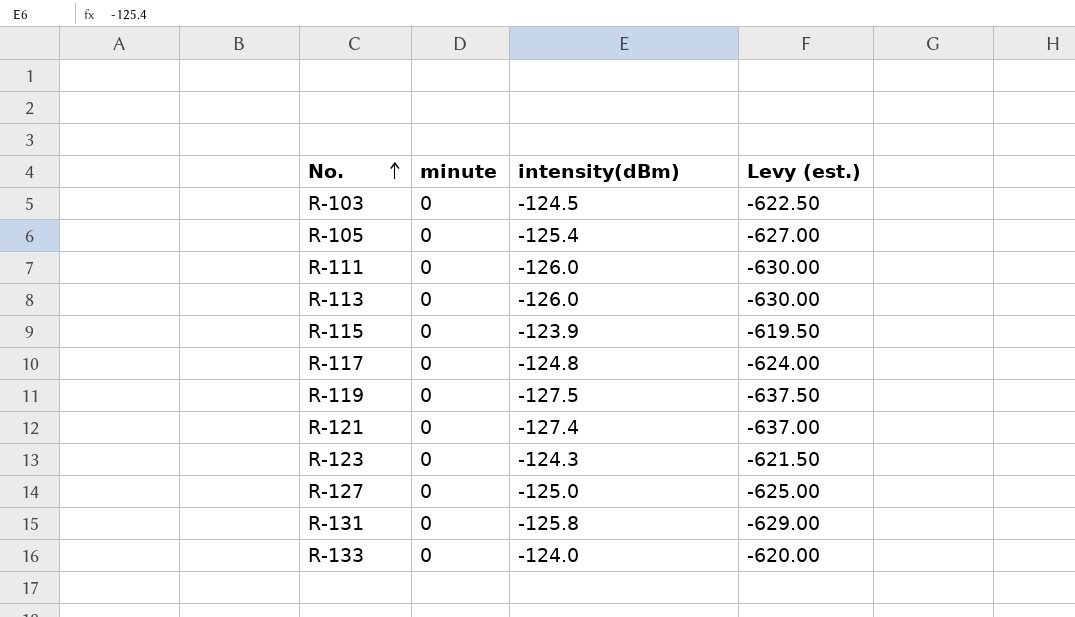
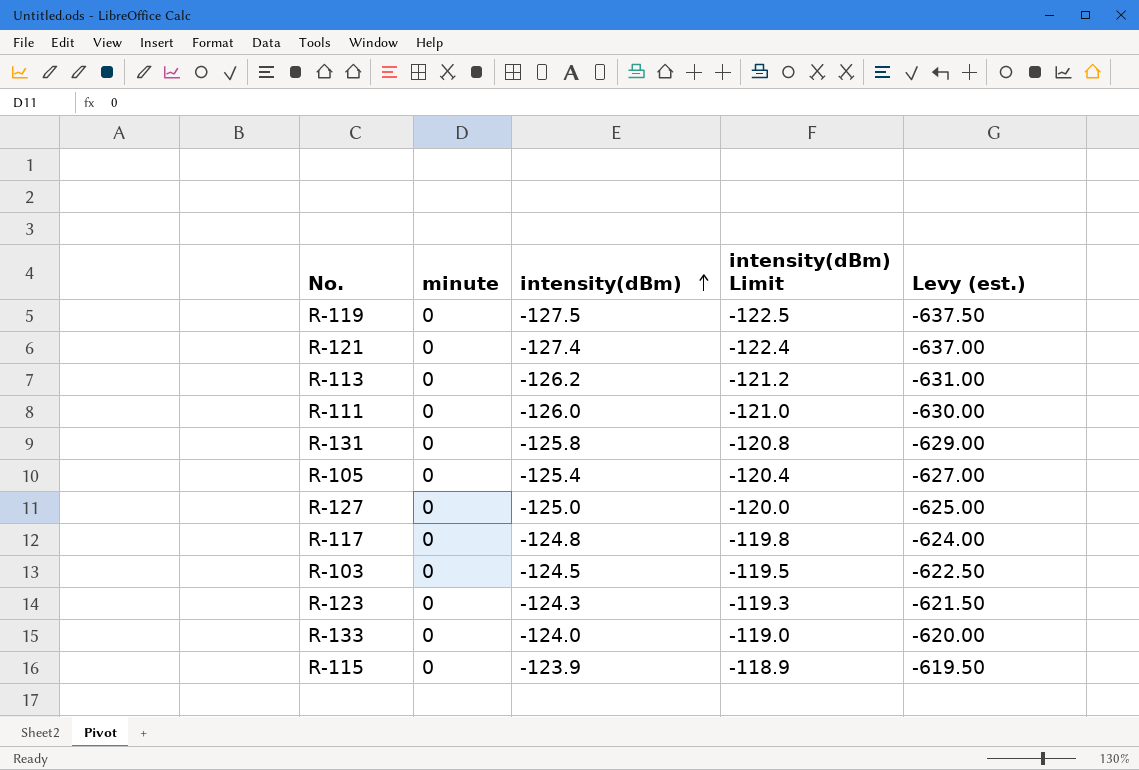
row order: No. ascending -> intensity(dBm) ascending
column intensity(dBm) Limit | formula: none -> [intensity(dBm)] + 5
R-113 | intensity(dBm): -126.0 -> -126.2
R-113 | Levy (est.): -630.00 -> -631.00

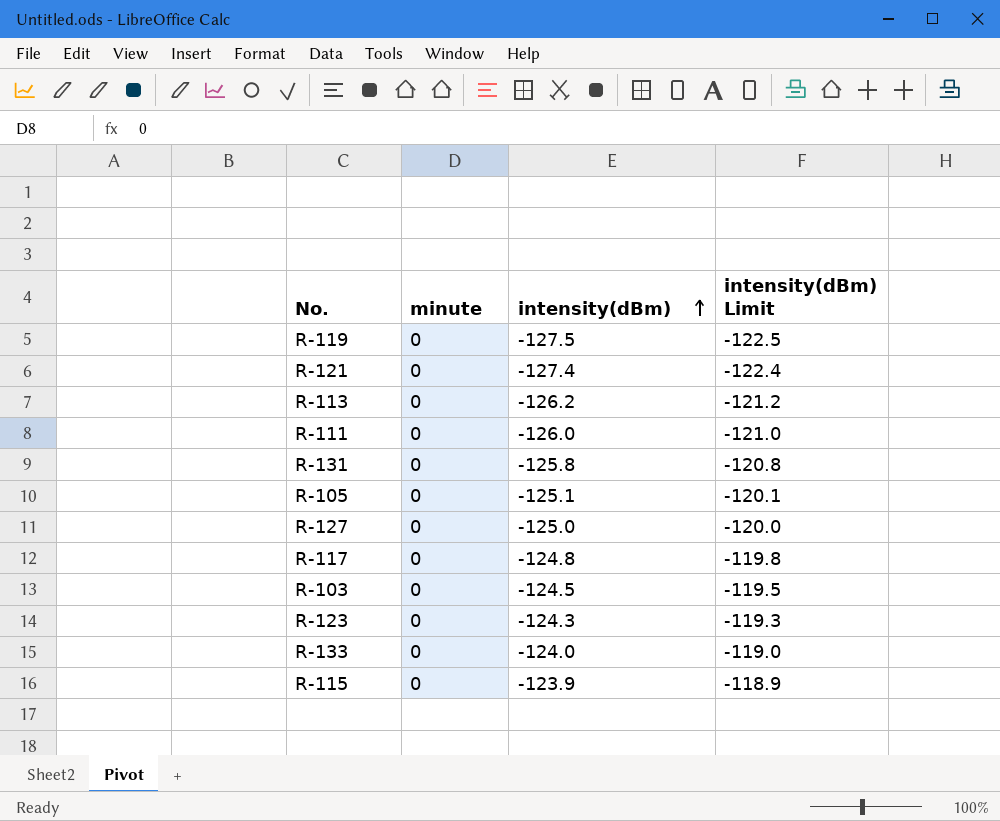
column Levy (est.) | formula: [intensity(dBm)] * 5 -> none
R-105 | intensity(dBm): -125.4 -> -125.1
R-105 | intensity(dBm) Limit: -120.4 -> -120.1

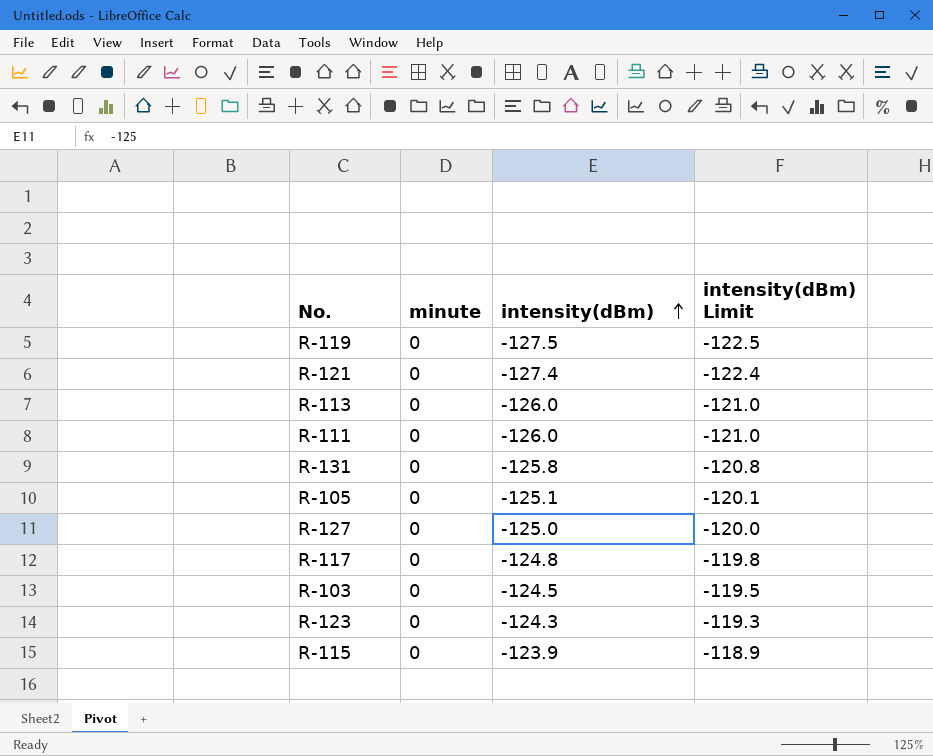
row R-133: 0 | -124.0 | -119.0 -> none
R-113 | intensity(dBm): -126.2 -> -126.0
R-113 | intensity(dBm) Limit: -121.2 -> -121.0

